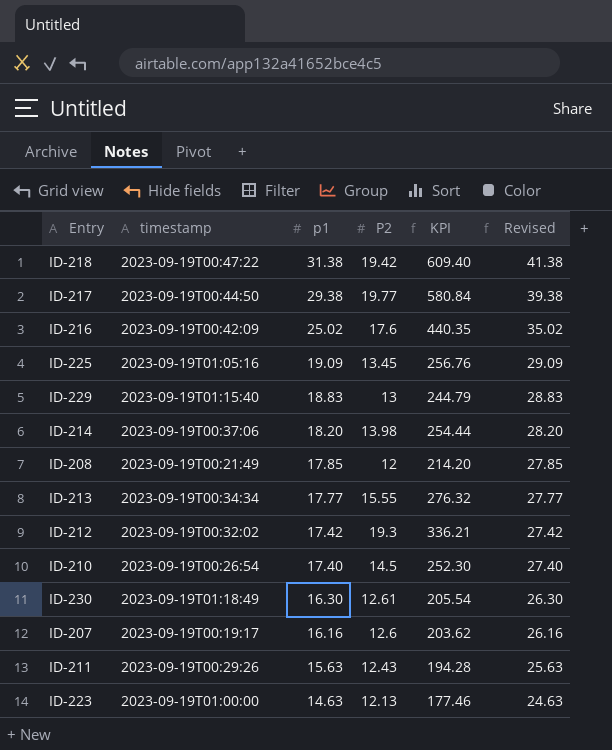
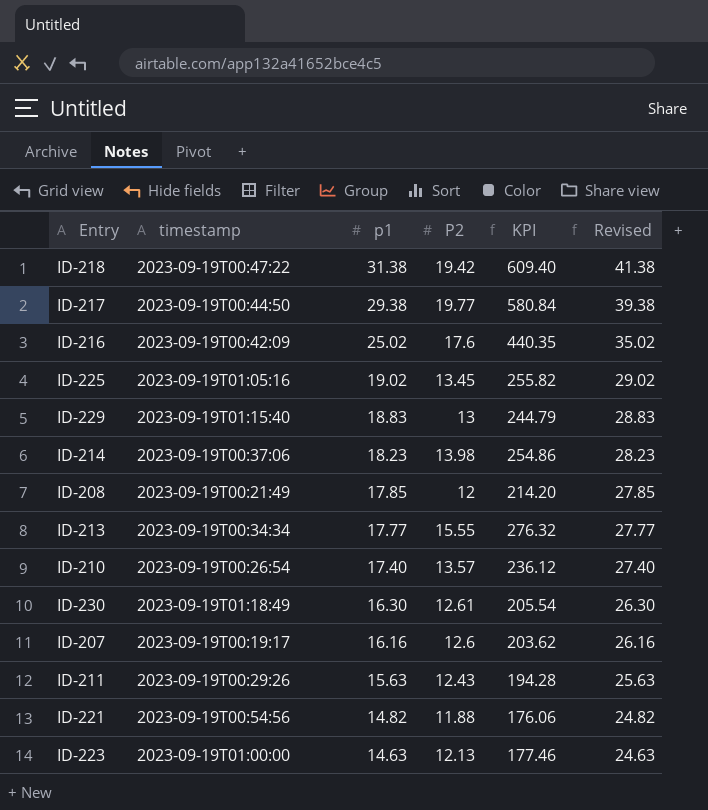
row ID-212: 2023-09-19T00:32:02 | 17.42 | 19.3 | 336.21 | 27.42 -> none
ID-225 | p1: 19.09 -> 19.02
ID-225 | KPI: 256.76 -> 255.82
ID-225 | Revised: 29.09 -> 29.02
ID-214 | p1: 18.20 -> 18.23
ID-214 | KPI: 254.44 -> 254.86
ID-214 | Revised: 28.20 -> 28.23
ID-210 | P2: 14.5 -> 13.57
ID-210 | KPI: 252.30 -> 236.12
row ID-221: none -> 2023-09-19T00:54:56 | 14.82 | 11.88 | 176.06 | 24.82

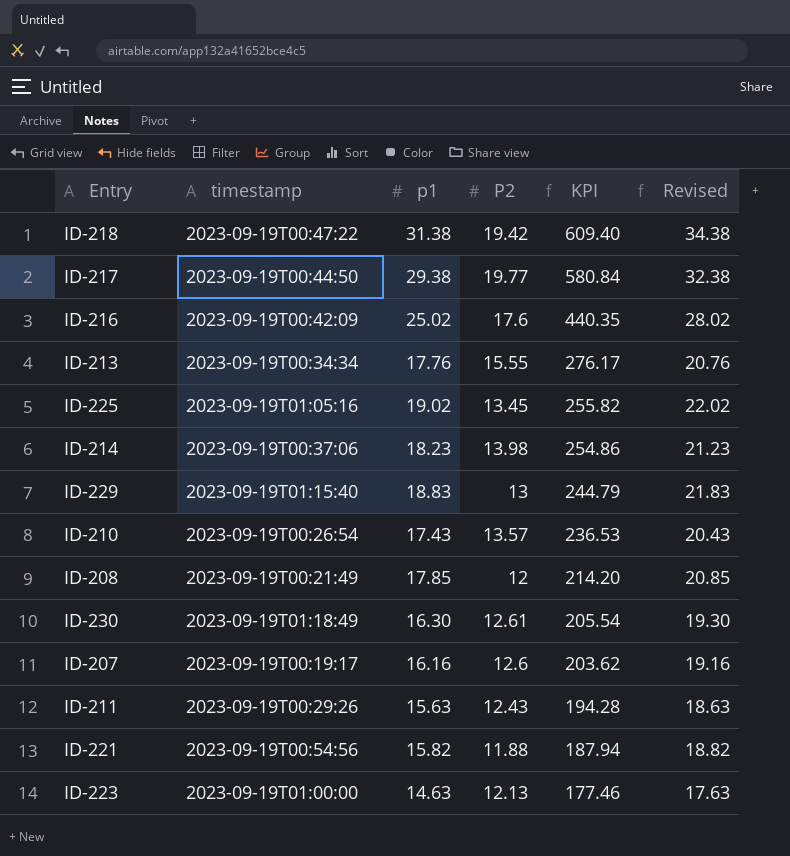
row order: p1 descending -> KPI descending
column Revised | formula: [p1] + 10 -> [p1] + 3
ID-213 | p1: 17.77 -> 17.76
ID-213 | KPI: 276.32 -> 276.17
ID-210 | p1: 17.40 -> 17.43
ID-210 | KPI: 236.12 -> 236.53
ID-221 | p1: 14.82 -> 15.82
ID-221 | KPI: 176.06 -> 187.94

